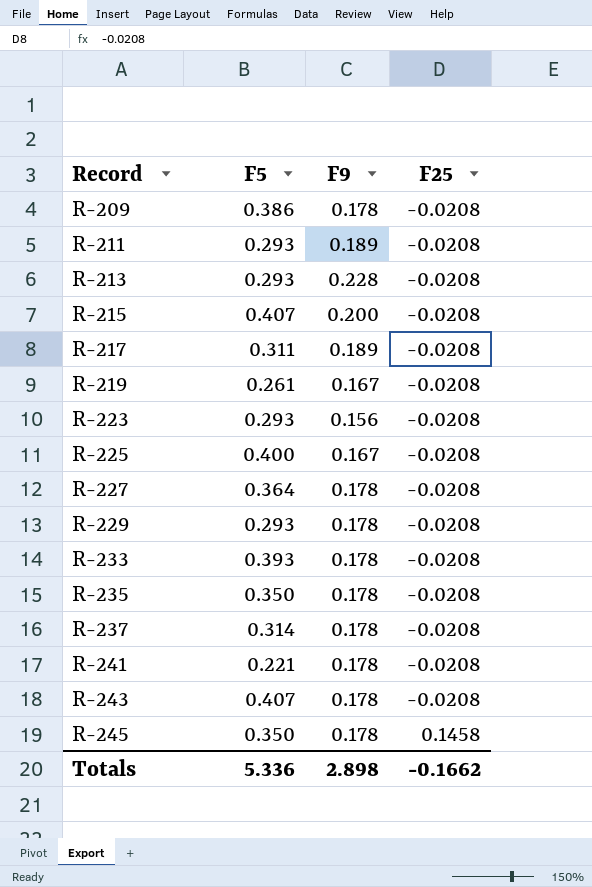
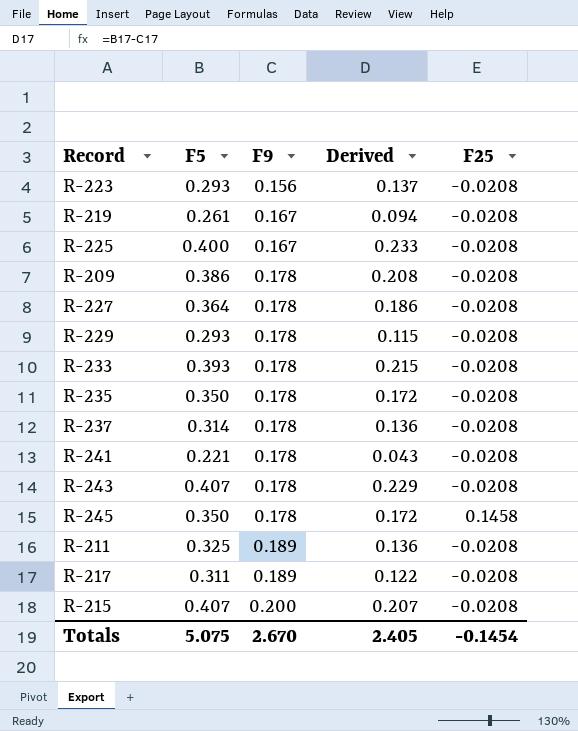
row order: Record ascending -> F9 ascending
column Derived | formula: none -> [F5] - [F9]
row R-213: 0.293 | 0.228 | -0.0208 -> none
R-211 | F5: 0.293 -> 0.325
Totals | F5: 5.336 -> 5.075
Totals | F9: 2.898 -> 2.670
Totals | F25: -0.1662 -> -0.1454

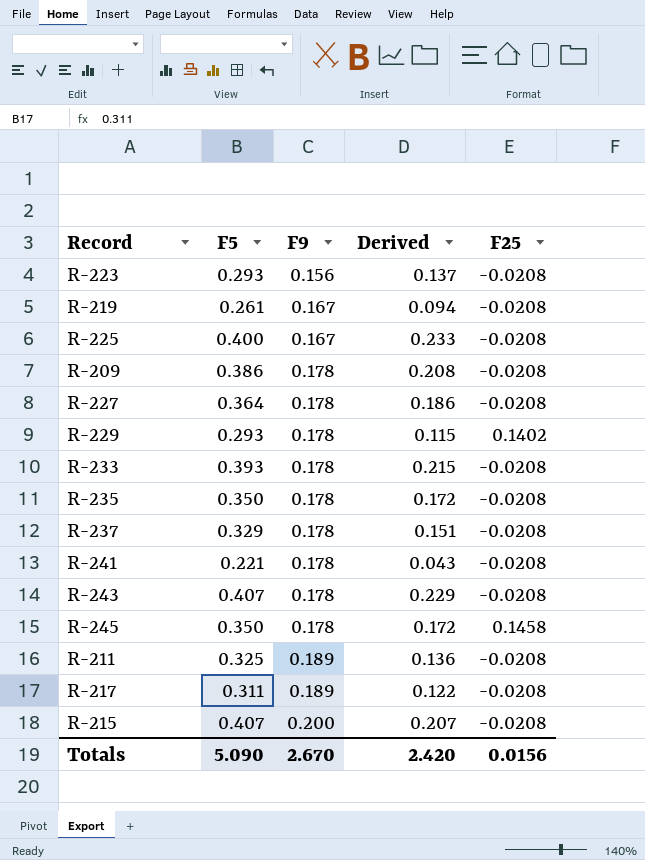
R-229 | F25: -0.0208 -> 0.1402
R-237 | F5: 0.314 -> 0.329
R-237 | Derived: 0.136 -> 0.151
Totals | F5: 5.075 -> 5.090
Totals | Derived: 2.405 -> 2.420
Totals | F25: -0.1454 -> 0.0156

